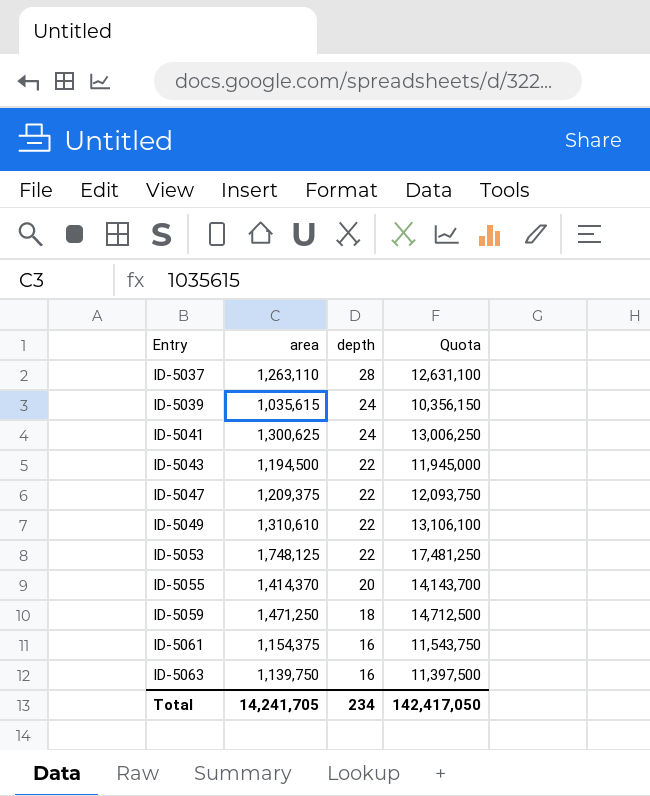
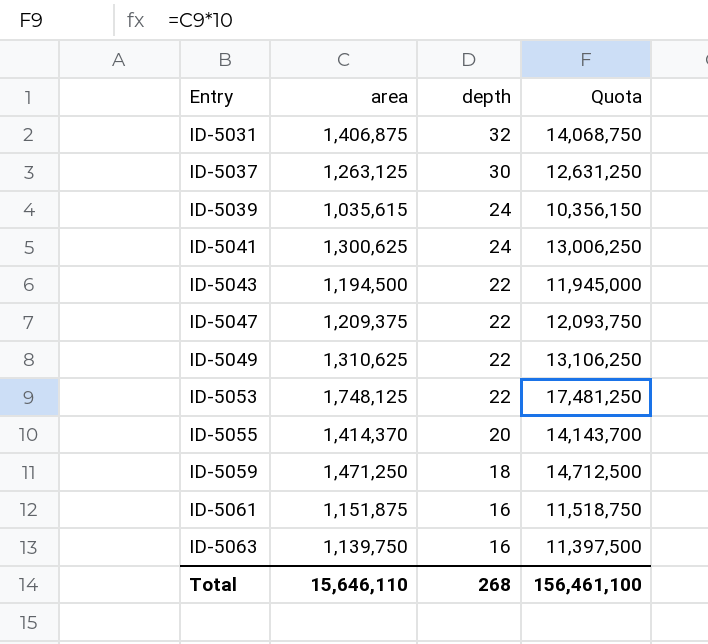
row ID-5031: none -> 1,406,875 | 32 | 14,068,750
ID-5037 | area: 1,263,110 -> 1,263,125
ID-5037 | depth: 28 -> 30
ID-5037 | Quota: 12,631,100 -> 12,631,250
ID-5049 | area: 1,310,610 -> 1,310,625
ID-5049 | Quota: 13,106,100 -> 13,106,250
ID-5061 | area: 1,154,375 -> 1,151,875
ID-5061 | Quota: 11,543,750 -> 11,518,750
Total | area: 14,241,705 -> 15,646,110
Total | depth: 234 -> 268
Total | Quota: 142,417,050 -> 156,461,100

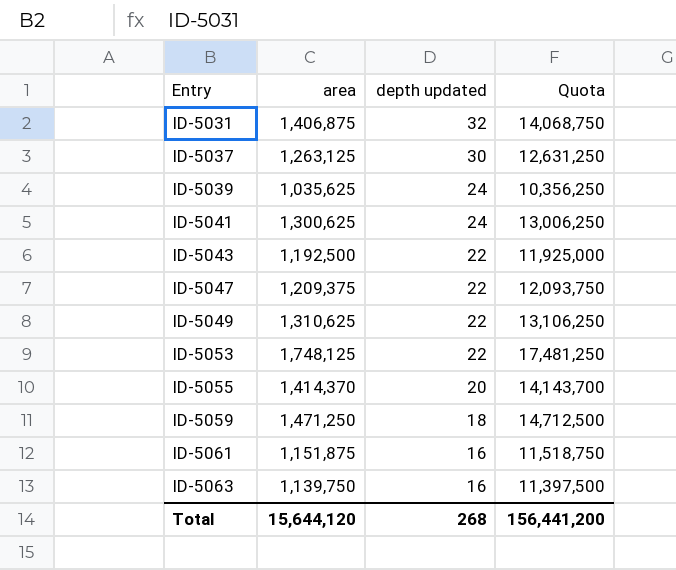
column name: depth -> depth updated
ID-5039 | area: 1,035,615 -> 1,035,625
ID-5039 | Quota: 10,356,150 -> 10,356,250
ID-5043 | area: 1,194,500 -> 1,192,500
ID-5043 | Quota: 11,945,000 -> 11,925,000
Total | area: 15,646,110 -> 15,644,120
Total | Quota: 156,461,100 -> 156,441,200

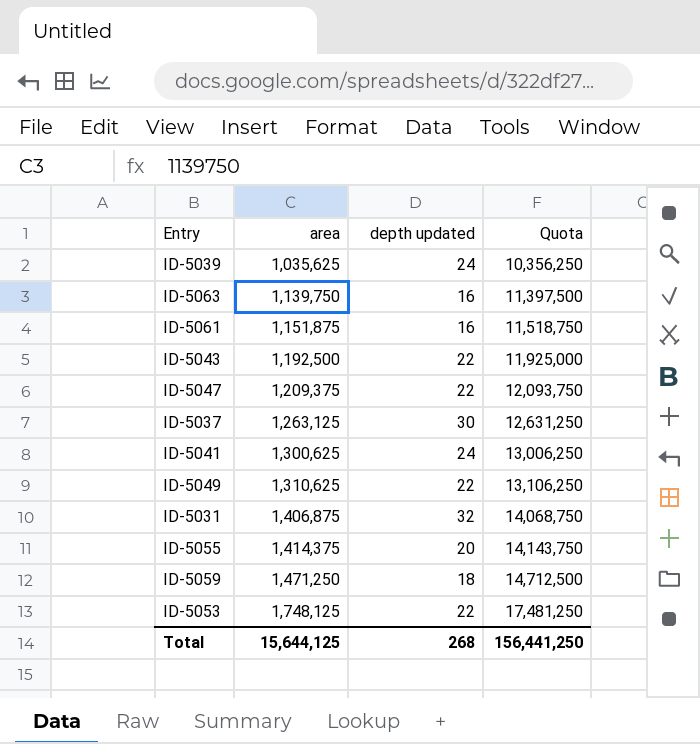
row order: Entry ascending -> area ascending
ID-5055 | area: 1,414,370 -> 1,414,375
ID-5055 | Quota: 14,143,700 -> 14,143,750
Total | area: 15,644,120 -> 15,644,125
Total | Quota: 156,441,200 -> 156,441,250

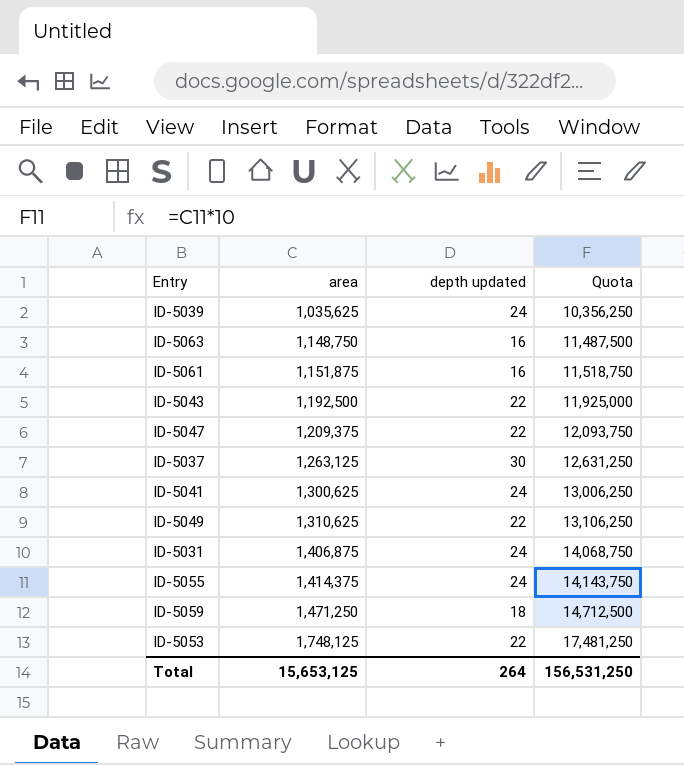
ID-5063 | area: 1,139,750 -> 1,148,750
ID-5063 | Quota: 11,397,500 -> 11,487,500
ID-5031 | depth updated: 32 -> 24
ID-5055 | depth updated: 20 -> 24
Total | area: 15,644,125 -> 15,653,125
Total | depth updated: 268 -> 264
Total | Quota: 156,441,250 -> 156,531,250

